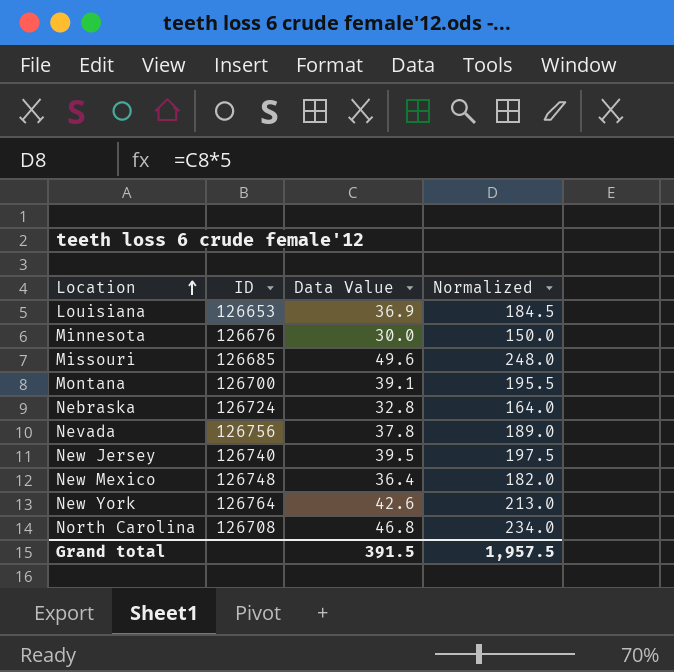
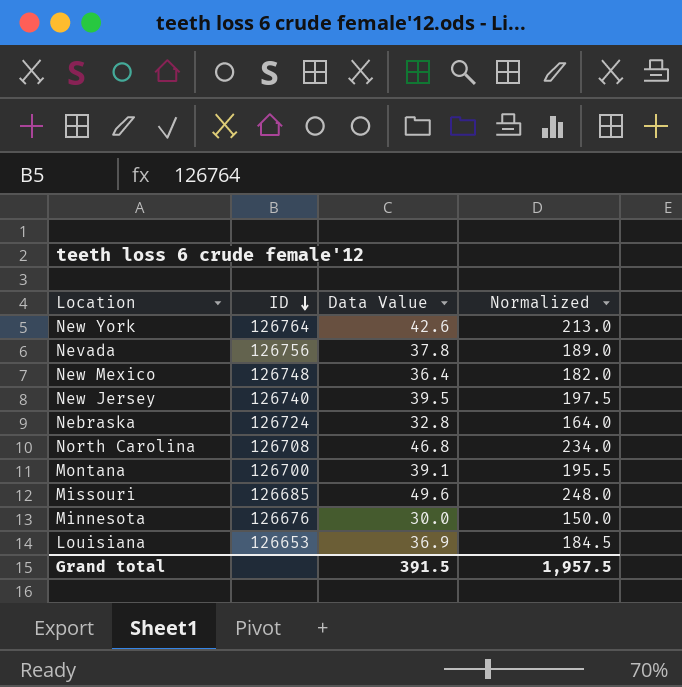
row order: Location ascending -> ID descending

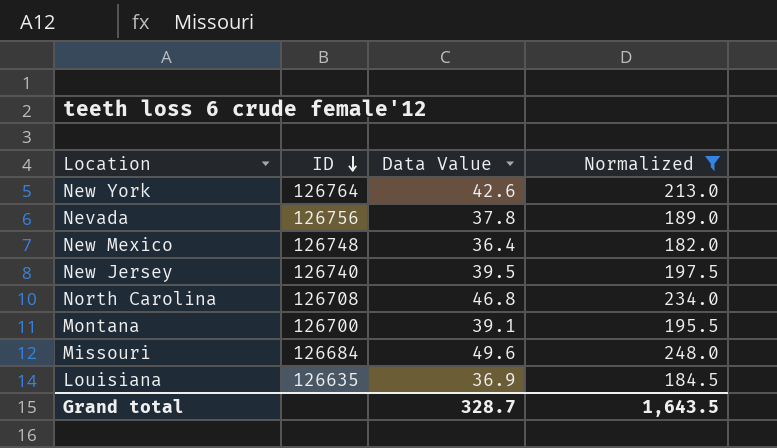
filter: none -> Normalized >= 182.0
Missouri | ID: 126685 -> 126684
Louisiana | ID: 126653 -> 126635
Grand total | Data Value: 391.5 -> 328.7
Grand total | Normalized: 1,957.5 -> 1,643.5

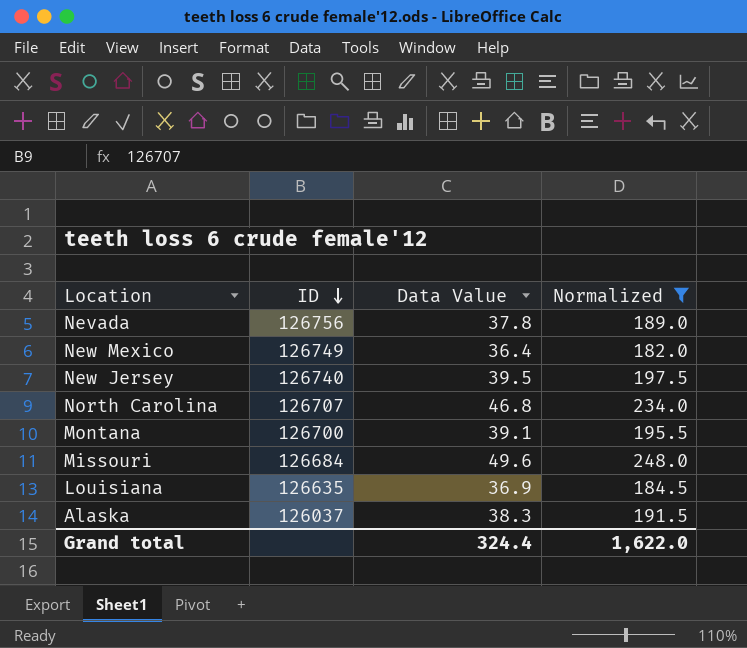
row New York: 126764 | 42.6 | 213.0 -> none
New Mexico | ID: 126748 -> 126749
North Carolina | ID: 126708 -> 126707
row Alaska: none -> 126037 | 38.3 | 191.5
Grand total | Data Value: 328.7 -> 324.4
Grand total | Normalized: 1,643.5 -> 1,622.0

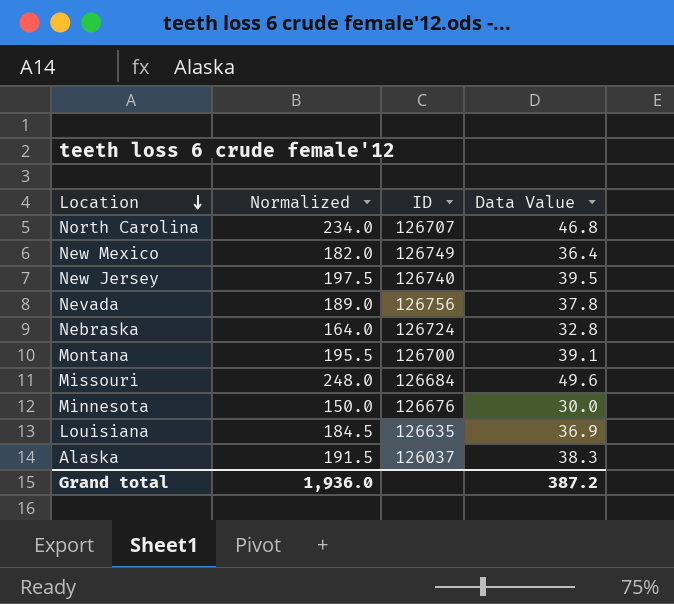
filter: Normalized >= 182.0 -> none
row order: ID descending -> Location descending
column Normalized | position: 4 -> 2
Grand total | Normalized: 1,622.0 -> 1,936.0
Grand total | Data Value: 324.4 -> 387.2

